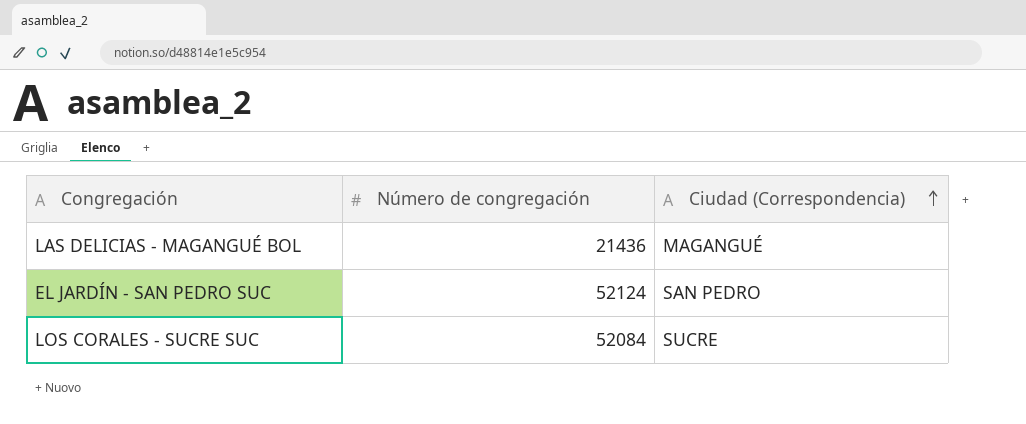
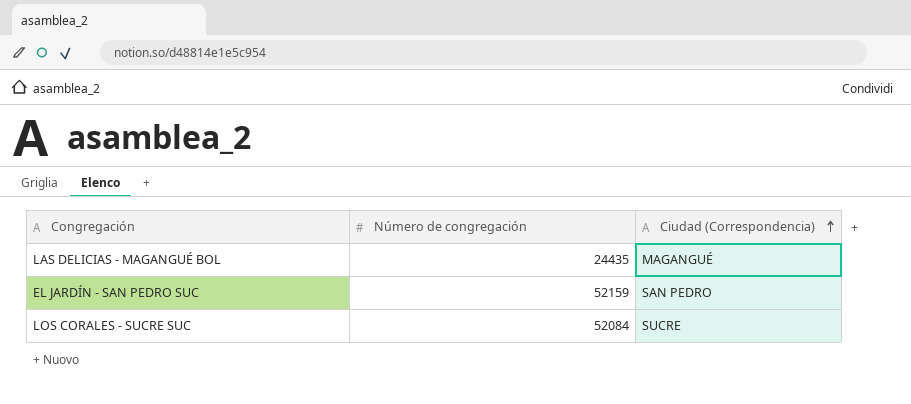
LAS DELICIAS - MAGANGUÉ BOL | Número de congregación: 21436 -> 24435
EL JARDÍN - SAN PEDRO SUC | Número de congregación: 52124 -> 52159

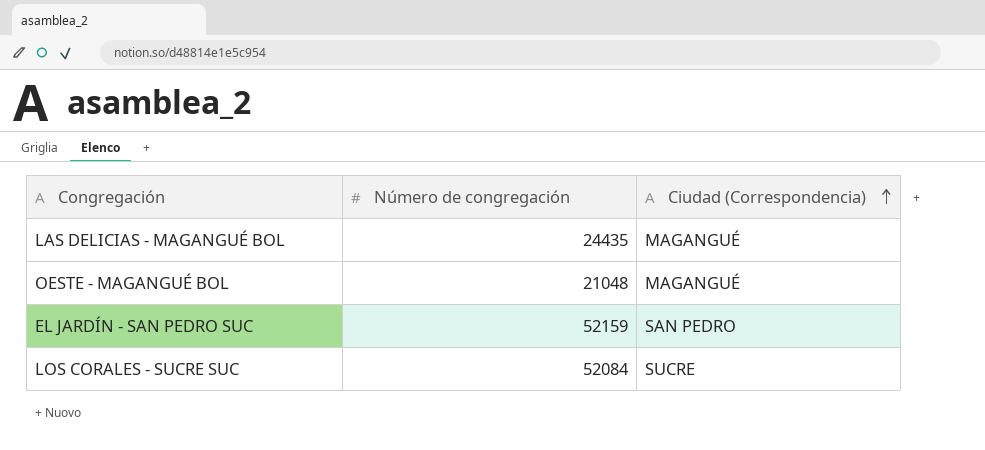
row OESTE - MAGANGUÉ BOL: none -> 21048 | MAGANGUÉ

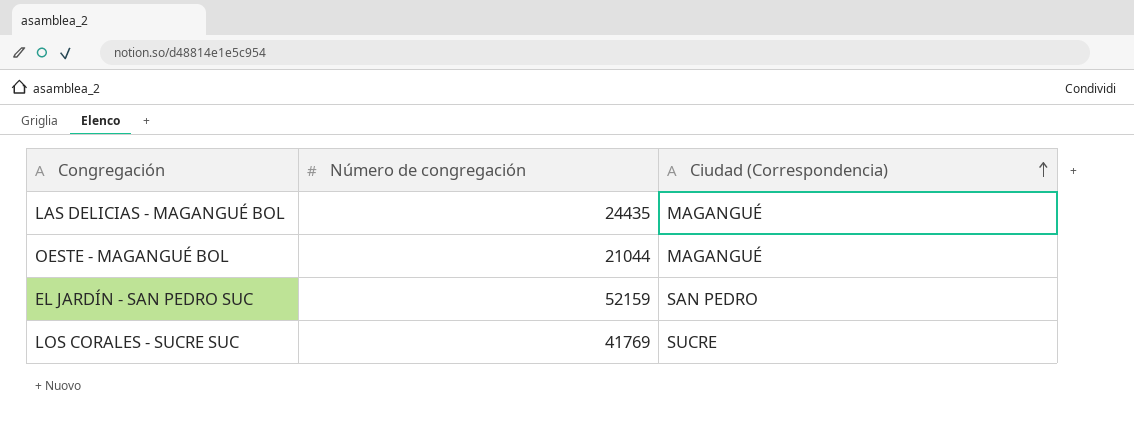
OESTE - MAGANGUÉ BOL | Número de congregación: 21048 -> 21044
LOS CORALES - SUCRE SUC | Número de congregación: 52084 -> 41769

